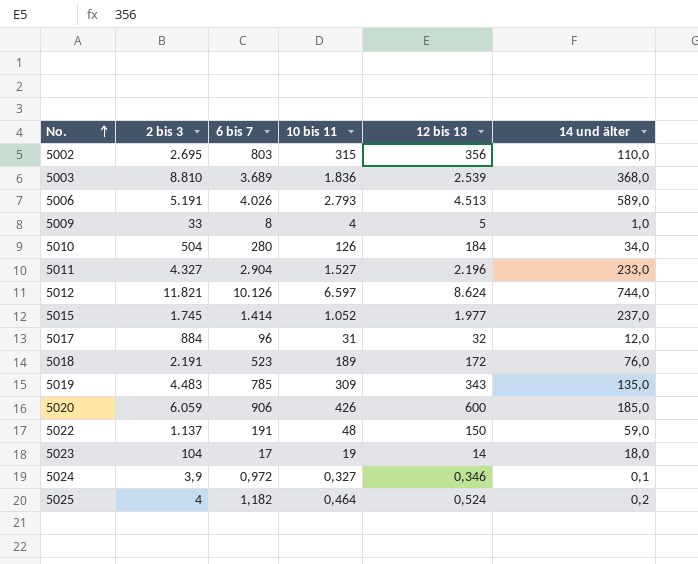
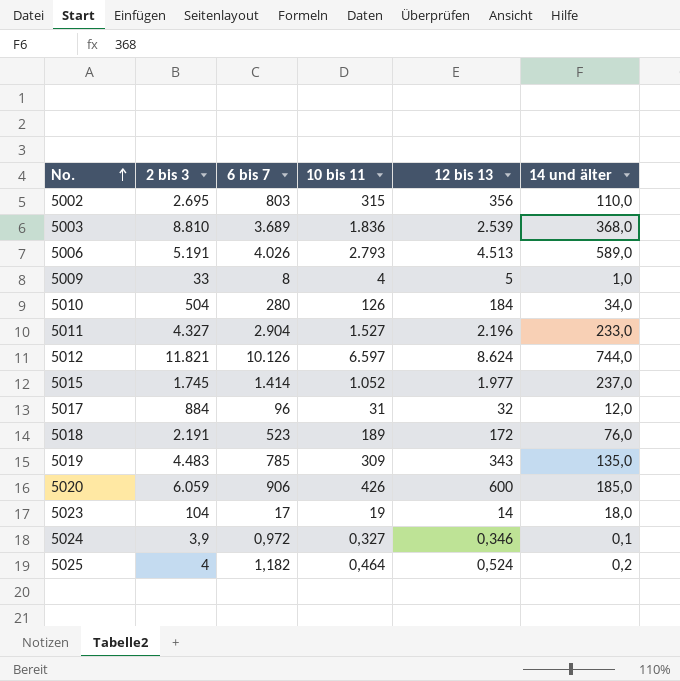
row 5022: 1.137 | 191 | 48 | 150 | 59,0 -> none

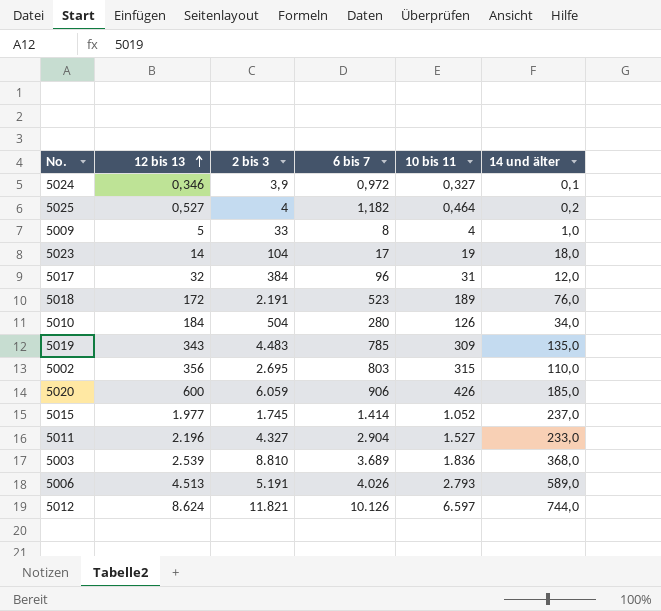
row order: No. ascending -> 12 bis 13 ascending
column 12 bis 13 | position: 5 -> 2
5025 | 12 bis 13: 0,524 -> 0,527
5017 | 2 bis 3: 884 -> 384

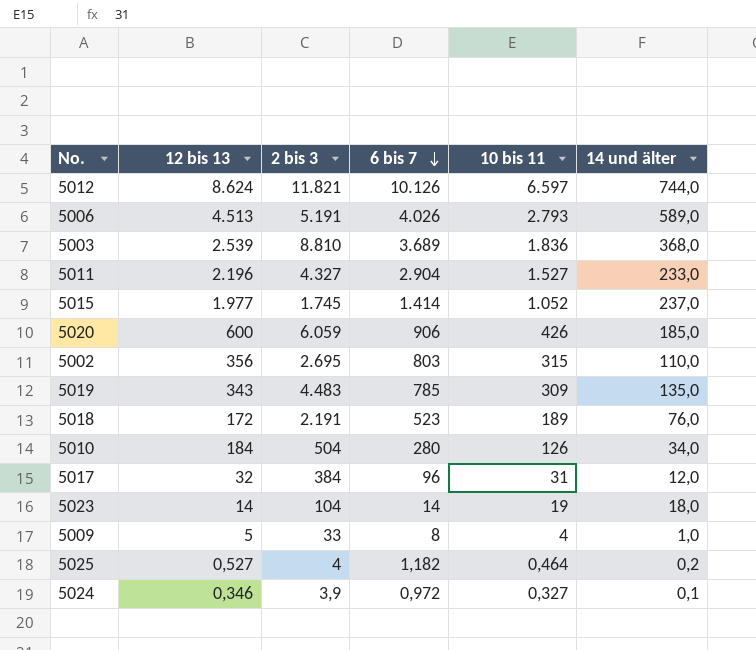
row order: 12 bis 13 ascending -> 6 bis 7 descending
5023 | 6 bis 7: 17 -> 14

